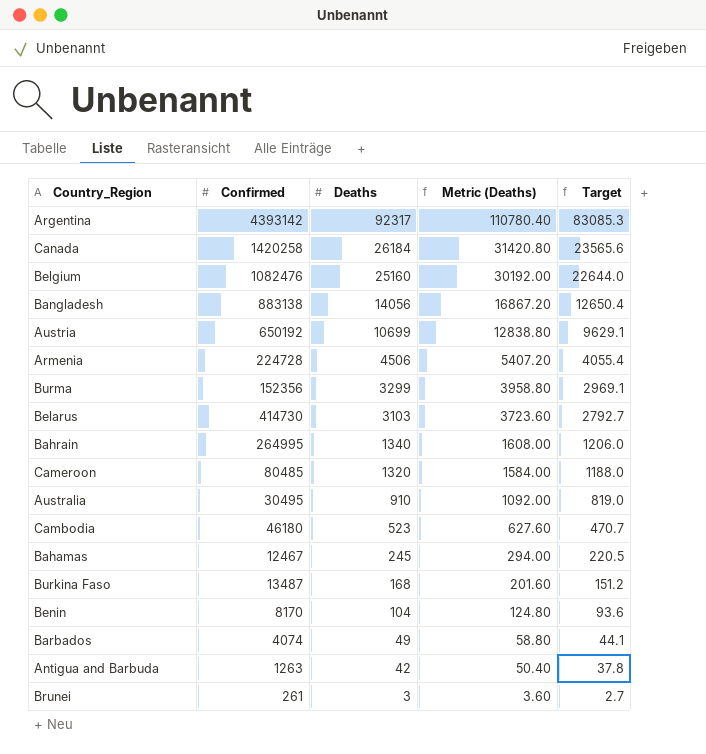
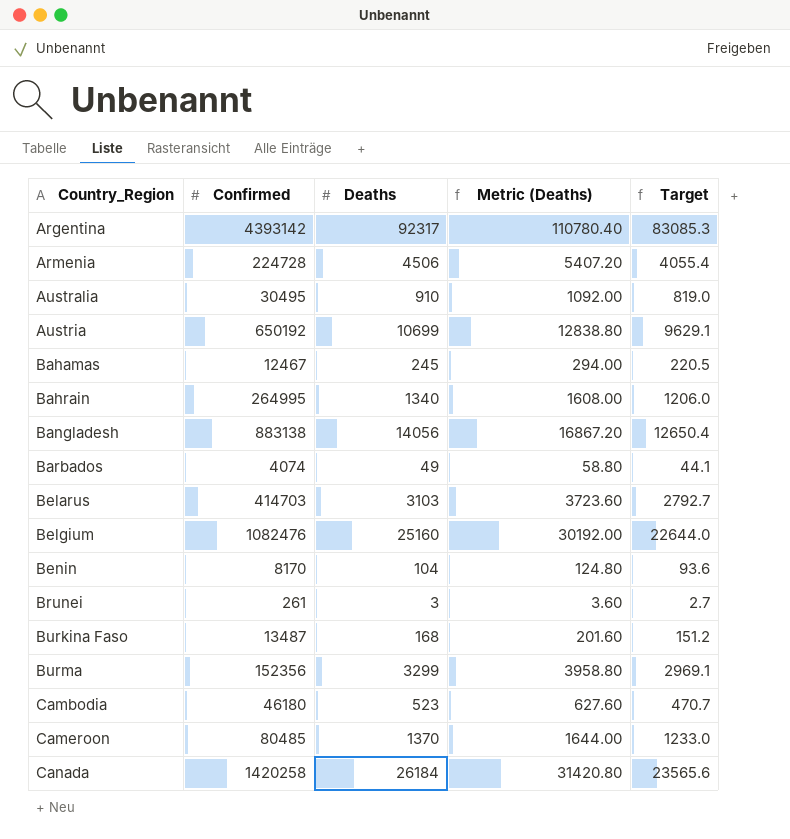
row order: Deaths descending -> Country_Region ascending
row Antigua and Barbuda: 1263 | 42 | 50.40 | 37.8 -> none
Belarus | Confirmed: 414730 -> 414703
Cameroon | Deaths: 1320 -> 1370
Cameroon | Metric (Deaths): 1584.00 -> 1644.00
Cameroon | Target: 1188.0 -> 1233.0

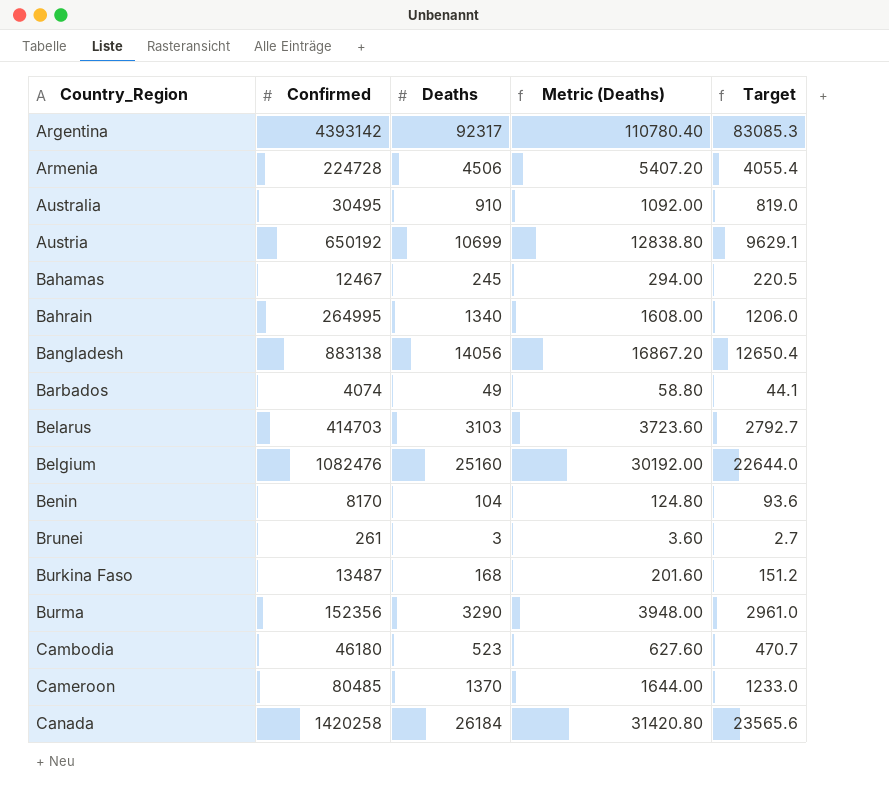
Burma | Deaths: 3299 -> 3290
Burma | Metric (Deaths): 3958.80 -> 3948.00
Burma | Target: 2969.1 -> 2961.0

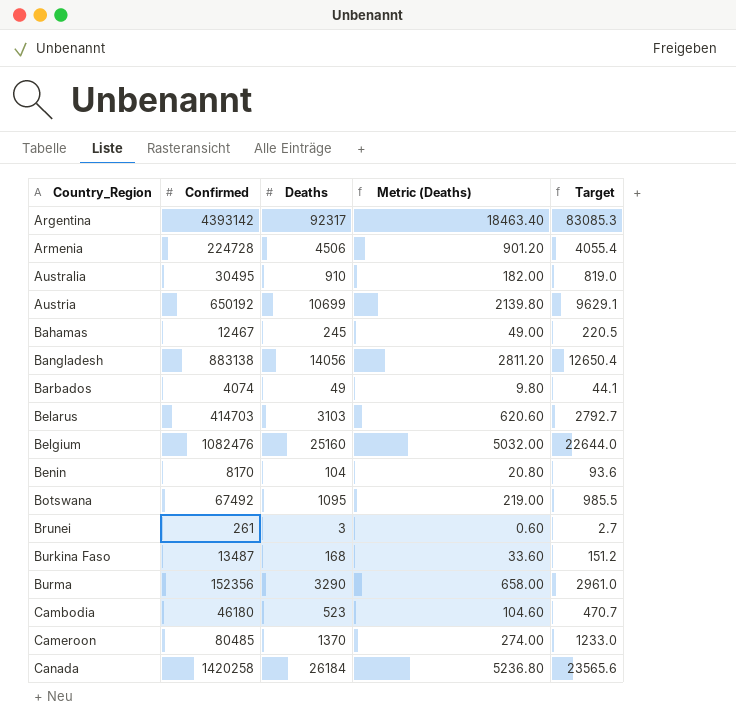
column Metric (Deaths) | formula: [Deaths] * 1.2 -> [Deaths] * 0.2
row Bahrain: 264995 | 1340 | 1608.00 | 1206.0 -> none
row Botswana: none -> 67492 | 1095 | 219.00 | 985.5

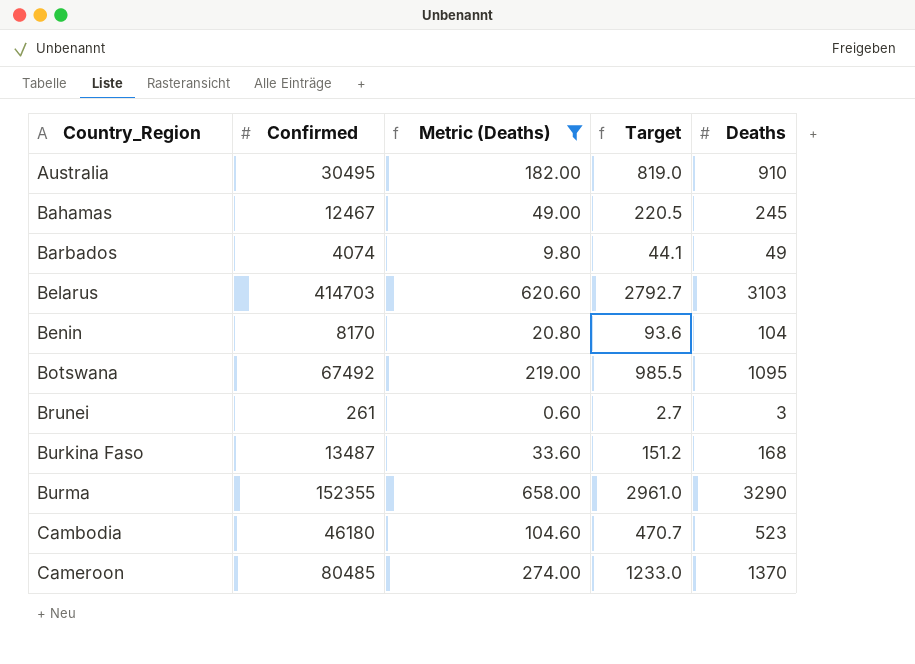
filter: none -> Metric (Deaths) <= 658.00
column Deaths | position: 3 -> 5
Burma | Confirmed: 152356 -> 152355

